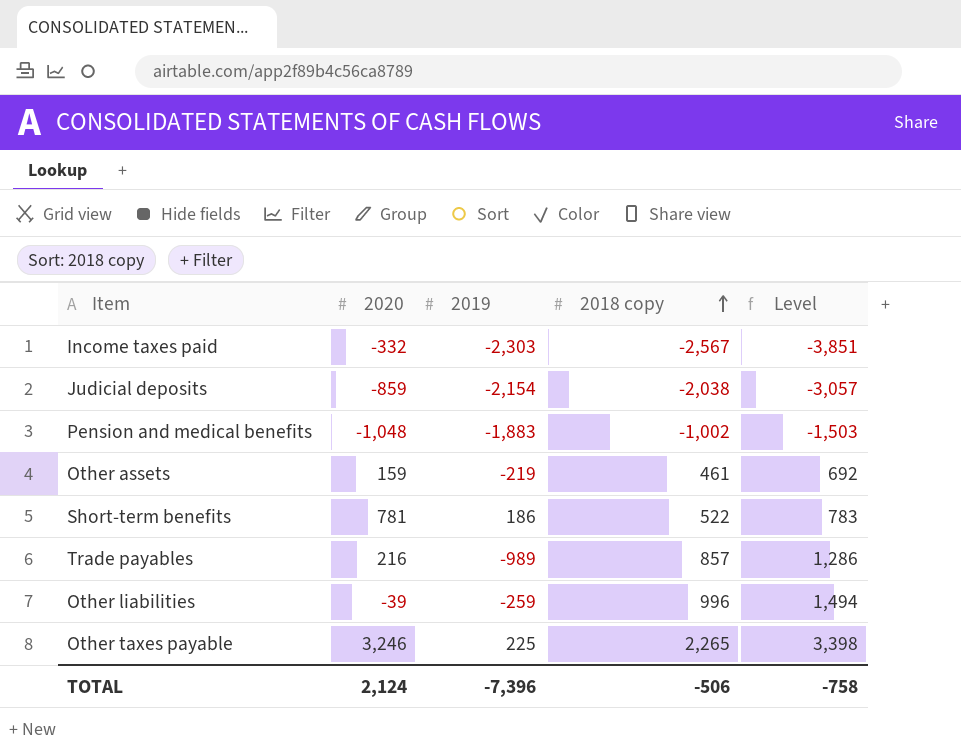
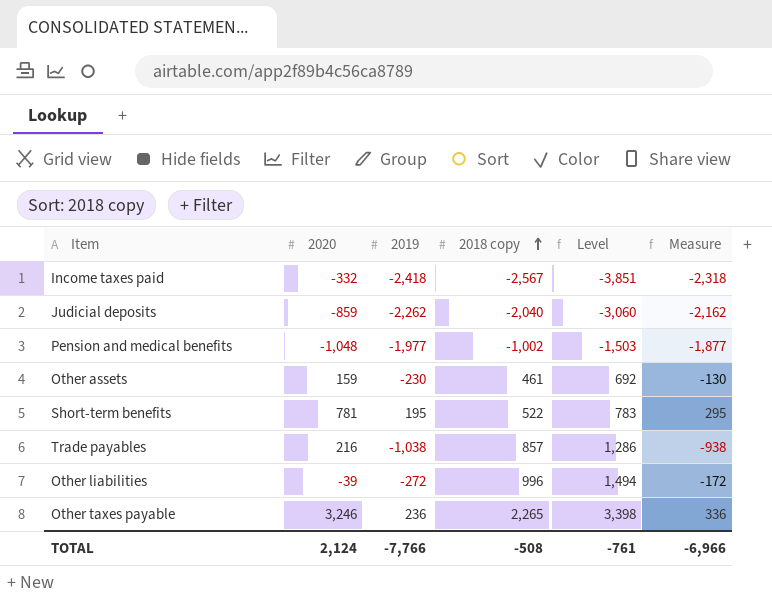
column Measure | formula: none -> [2019] + 100
Income taxes paid | 2019: -2,303 -> -2,418
Judicial deposits | 2019: -2,154 -> -2,262
Judicial deposits | 2018 copy: -2,038 -> -2,040
Judicial deposits | Level: -3,057 -> -3,060
Pension and medical benefits | 2019: -1,883 -> -1,977
Other assets | 2019: -219 -> -230
Short-term benefits | 2019: 186 -> 195
Trade payables | 2019: -989 -> -1,038
Other liabilities | 2019: -259 -> -272
Other taxes payable | 2019: 225 -> 236
TOTAL | 2019: -7,396 -> -7,766
TOTAL | 2018 copy: -506 -> -508
TOTAL | Level: -758 -> -761

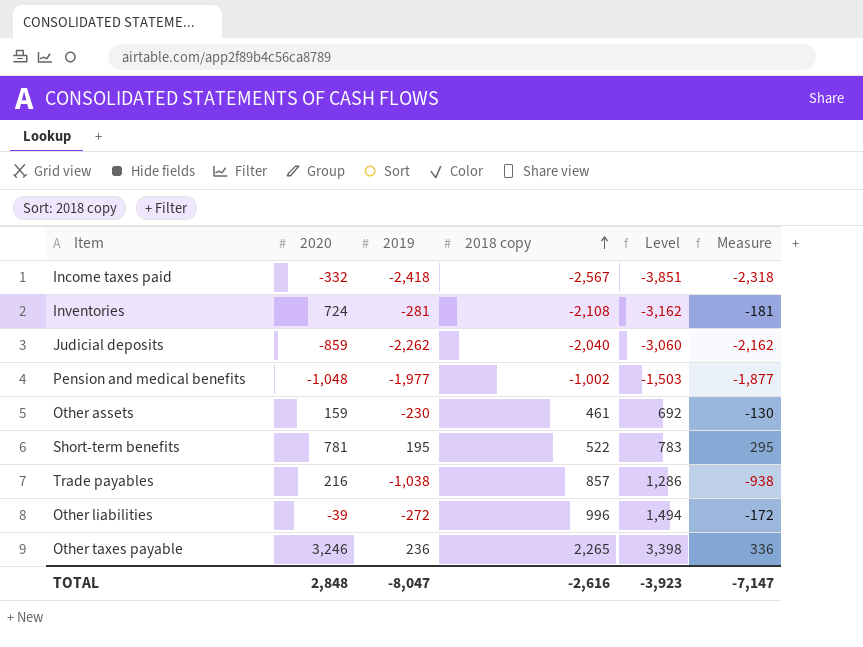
row Inventories: none -> 724 | -281 | -2,108 | -3,162 | -181
TOTAL | 2020: 2,124 -> 2,848
TOTAL | 2019: -7,766 -> -8,047
TOTAL | 2018 copy: -508 -> -2,616
TOTAL | Level: -761 -> -3,923
TOTAL | Measure: -6,966 -> -7,147

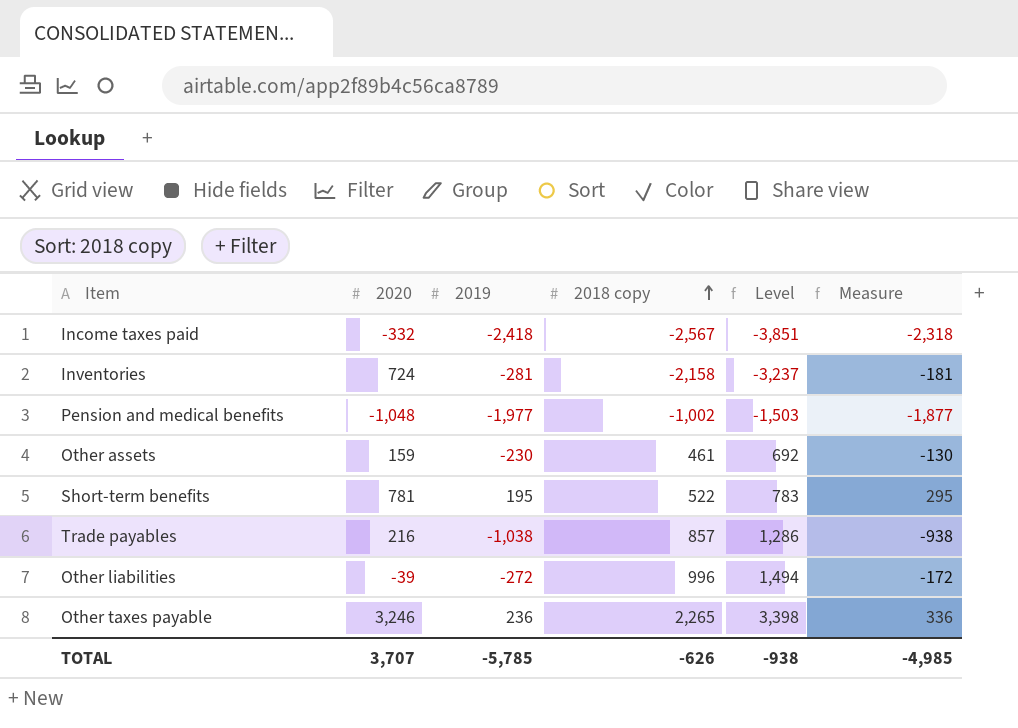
row Judicial deposits: -859 | -2,262 | -2,040 | -3,060 | -2,162 -> none
Inventories | 2018 copy: -2,108 -> -2,158
Inventories | Level: -3,162 -> -3,237
TOTAL | 2020: 2,848 -> 3,707
TOTAL | 2019: -8,047 -> -5,785
TOTAL | 2018 copy: -2,616 -> -626
TOTAL | Level: -3,923 -> -938
TOTAL | Measure: -7,147 -> -4,985

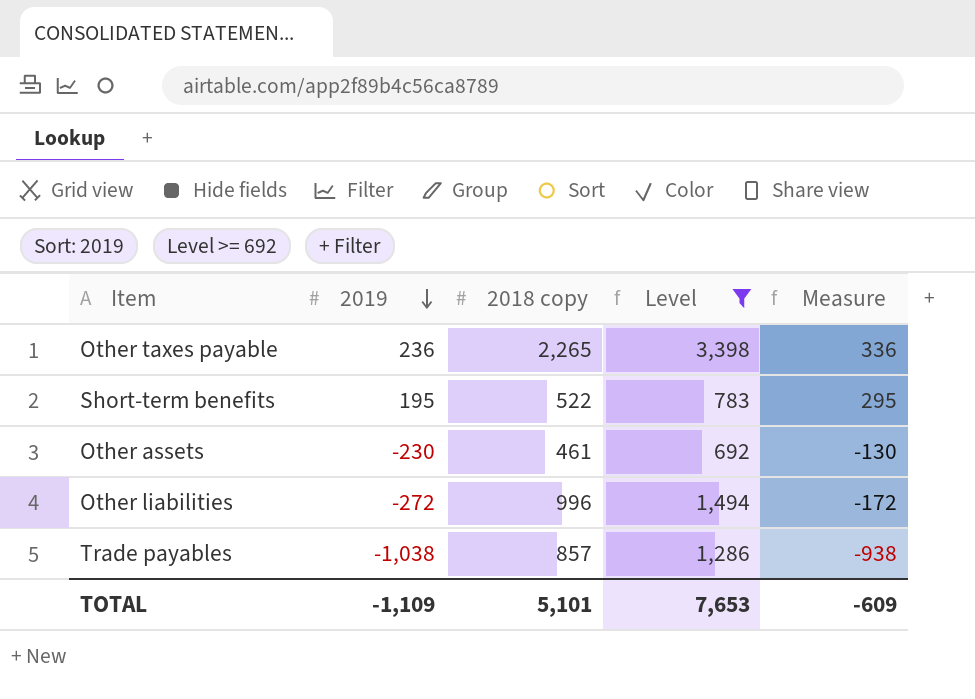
filter: none -> Level >= 692
row order: 2018 copy ascending -> 2019 descending
column 2020 | position: 2 -> none
TOTAL | 2019: -5,785 -> -1,109
TOTAL | 2018 copy: -626 -> 5,101
TOTAL | Level: -938 -> 7,653
TOTAL | Measure: -4,985 -> -609

